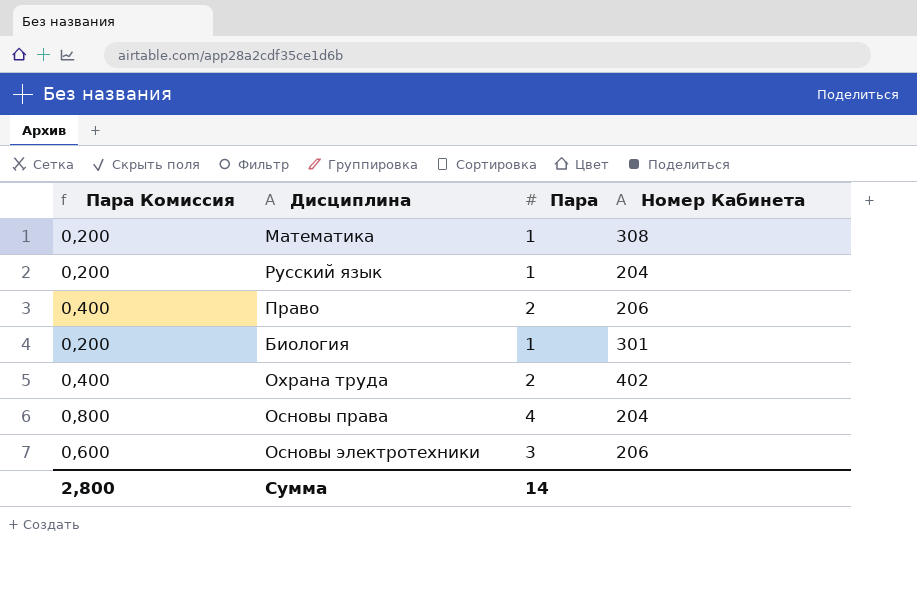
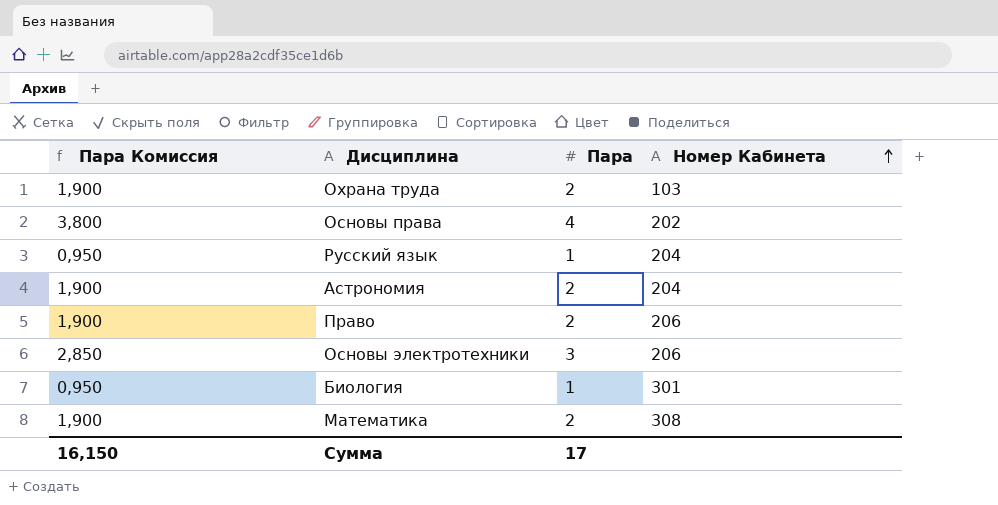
row order: none -> Номер Кабинета ascending
column Пара Комиссия | formula: [Пара] * 0,2 -> [Пара] * 0,95
Охрана труда | Номер Кабинета: 402 -> 103
Основы права | Номер Кабинета: 204 -> 202
row Астрономия: none -> 1,900 | 2 | 204
Математика | Пара: 1 -> 2
Сумма | Пара Комиссия: 2,800 -> 16,150
Сумма | Пара: 14 -> 17

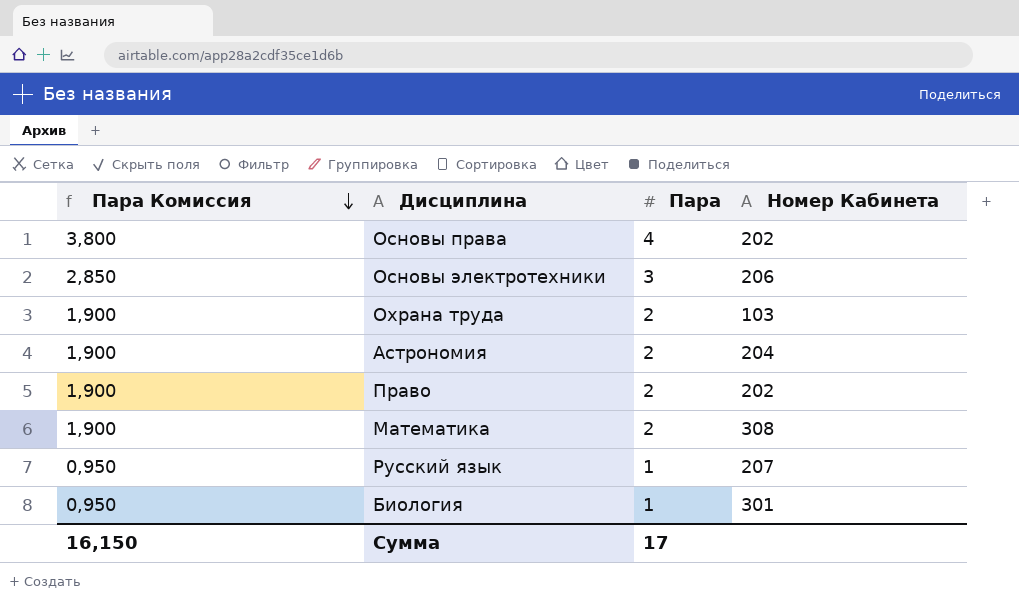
row order: Номер Кабинета ascending -> Пара Комиссия descending
Право | Номер Кабинета: 206 -> 202
Русский язык | Номер Кабинета: 204 -> 207

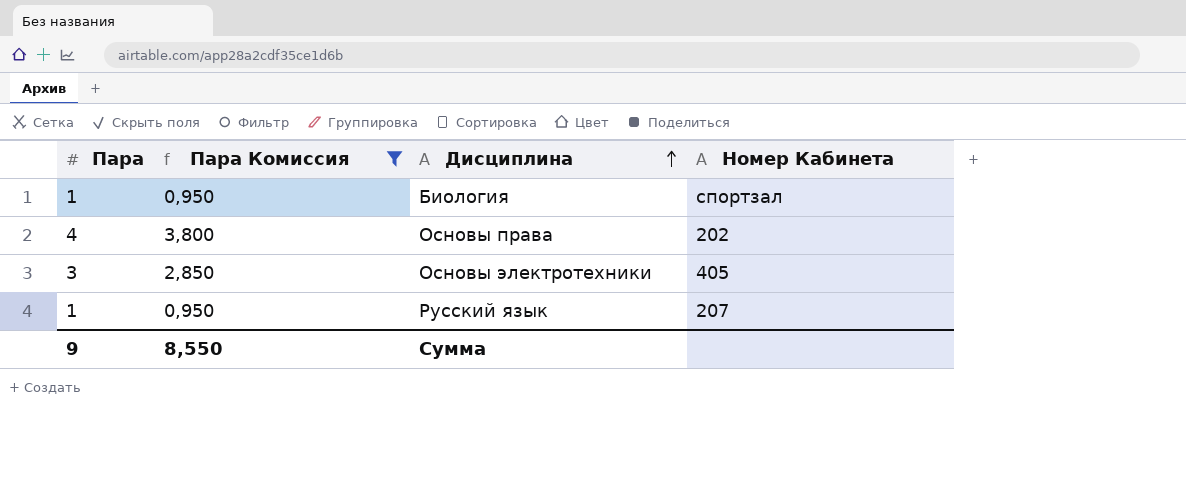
filter: none -> Пара Комиссия != 1,900
row order: Пара Комиссия descending -> Дисциплина ascending
column Пара | position: 3 -> 1
Биология | Номер Кабинета: 301 -> спортзал
Основы электротехники | Номер Кабинета: 206 -> 405
Сумма | Пара: 17 -> 9
Сумма | Пара Комиссия: 16,150 -> 8,550

